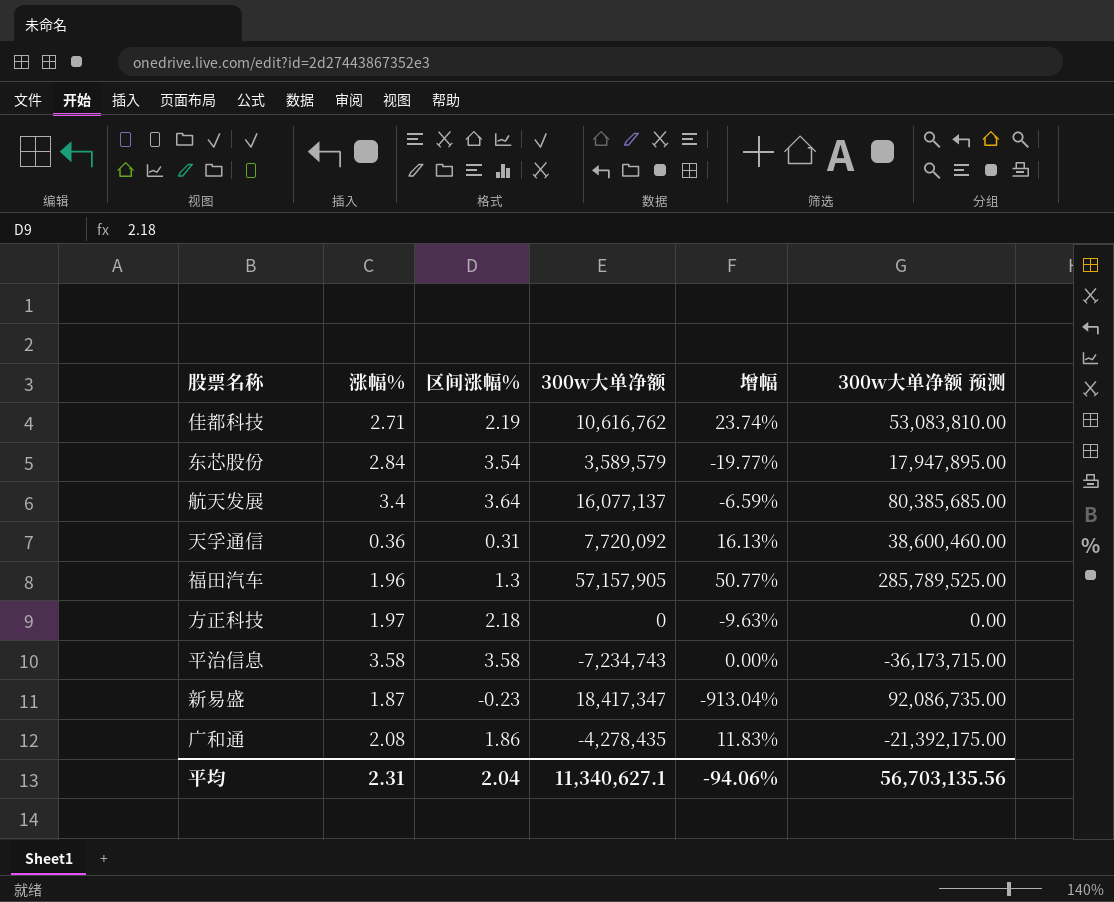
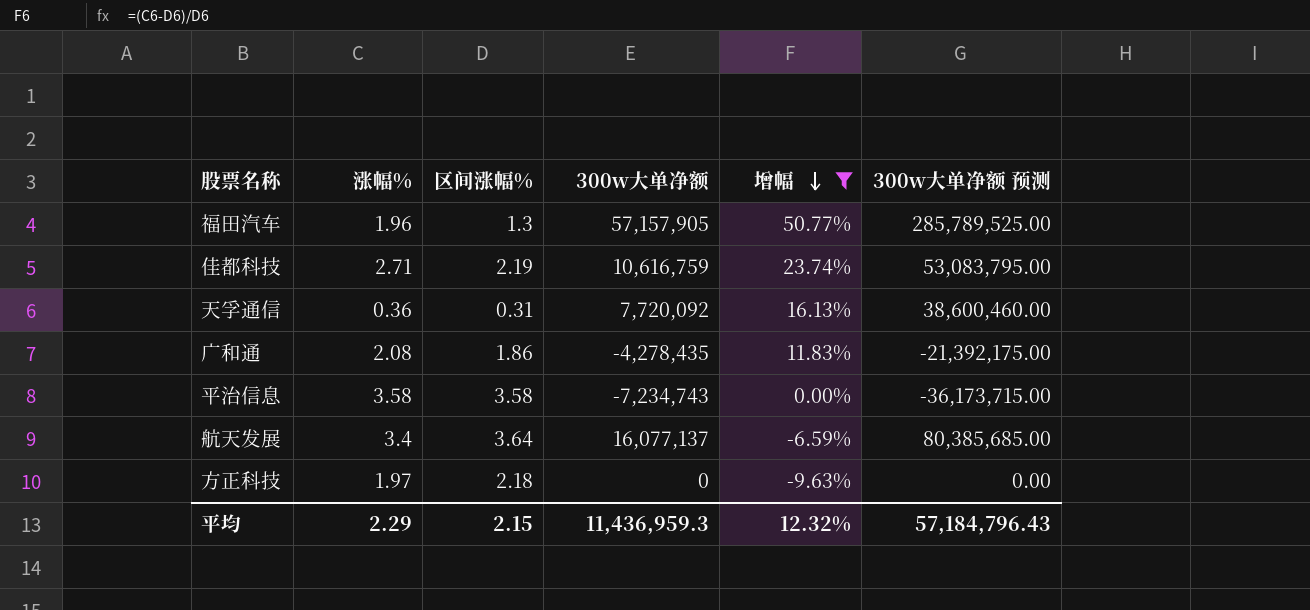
filter: none -> 增幅 >= -9.63%
row order: none -> 增幅 descending
佳都科技 | 300w大单净额: 10,616,762 -> 10,616,759
佳都科技 | 300w大单净额 预测: 53,083,810.00 -> 53,083,795.00
平均 | 涨幅%: 2.31 -> 2.29
平均 | 区间涨幅%: 2.04 -> 2.15
平均 | 300w大单净额: 11,340,627.1 -> 11,436,959.3
平均 | 增幅: -94.06% -> 12.32%
平均 | 300w大单净额 预测: 56,703,135.56 -> 57,184,796.43

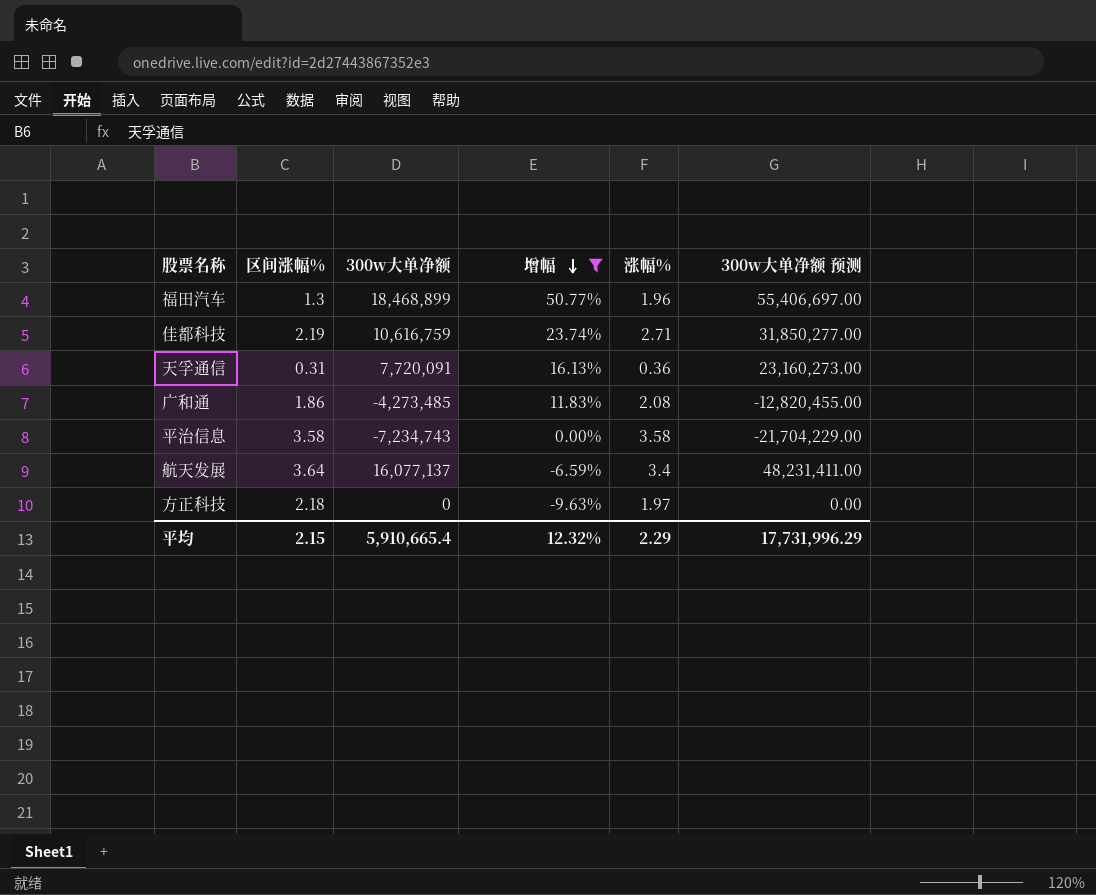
column 涨幅% | position: 2 -> 5
column 300w大单净额 预测 | formula: [300w大单净额] * 5 -> [300w大单净额] * 3
福田汽车 | 300w大单净额: 57,157,905 -> 18,468,899
天孚通信 | 300w大单净额: 7,720,092 -> 7,720,091
广和通 | 300w大单净额: -4,278,435 -> -4,273,485
平均 | 300w大单净额: 11,436,959.3 -> 5,910,665.4
平均 | 300w大单净额 预测: 57,184,796.43 -> 17,731,996.29

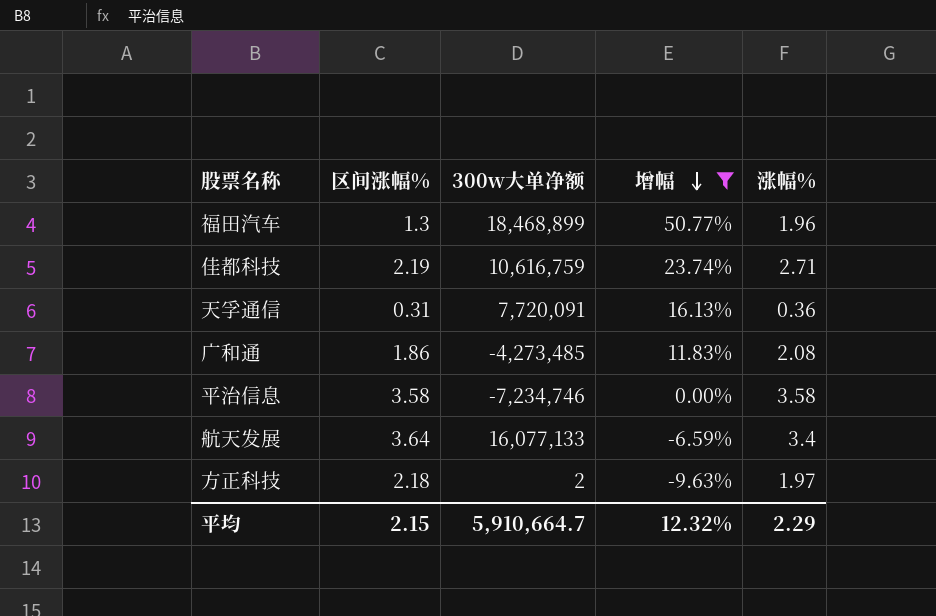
column 300w大单净额 预测 | formula: [300w大单净额] * 3 -> none
平治信息 | 300w大单净额: -7,234,743 -> -7,234,746
航天发展 | 300w大单净额: 16,077,137 -> 16,077,133
方正科技 | 300w大单净额: 0 -> 2
平均 | 300w大单净额: 5,910,665.4 -> 5,910,664.7

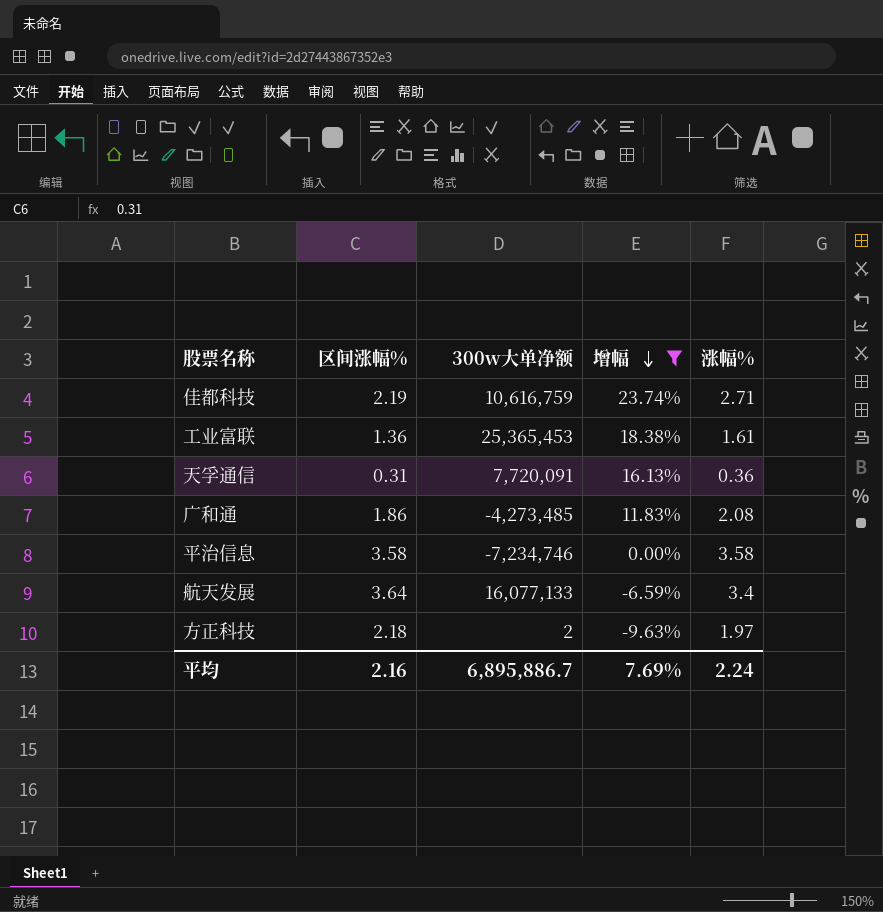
row 福田汽车: 1.3 | 18,468,899 | 50.77% | 1.96 -> none
row 工业富联: none -> 1.36 | 25,365,453 | 18.38% | 1.61
平均 | 区间涨幅%: 2.15 -> 2.16
平均 | 300w大单净额: 5,910,664.7 -> 6,895,886.7
平均 | 增幅: 12.32% -> 7.69%
平均 | 涨幅%: 2.29 -> 2.24

